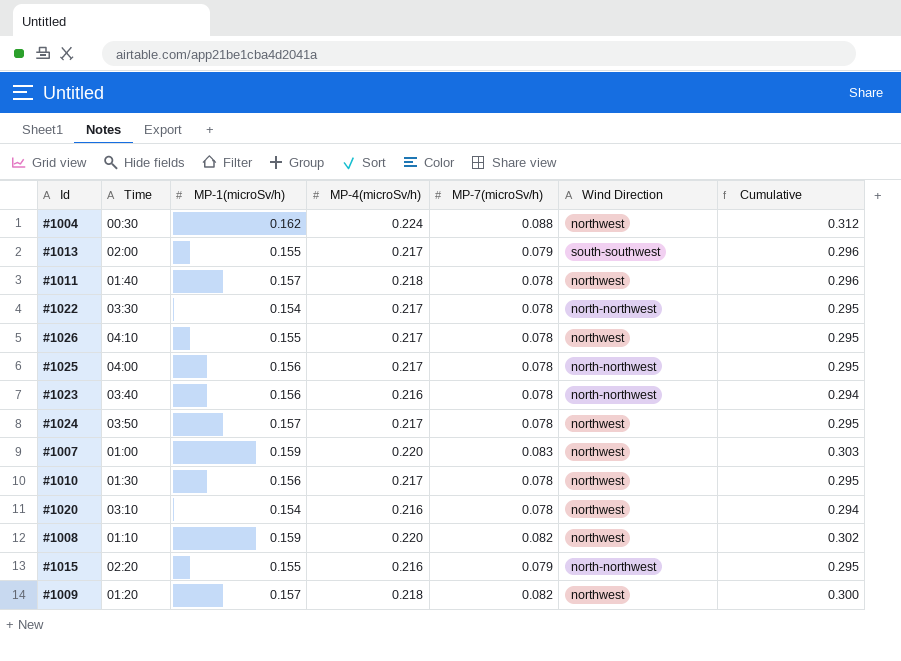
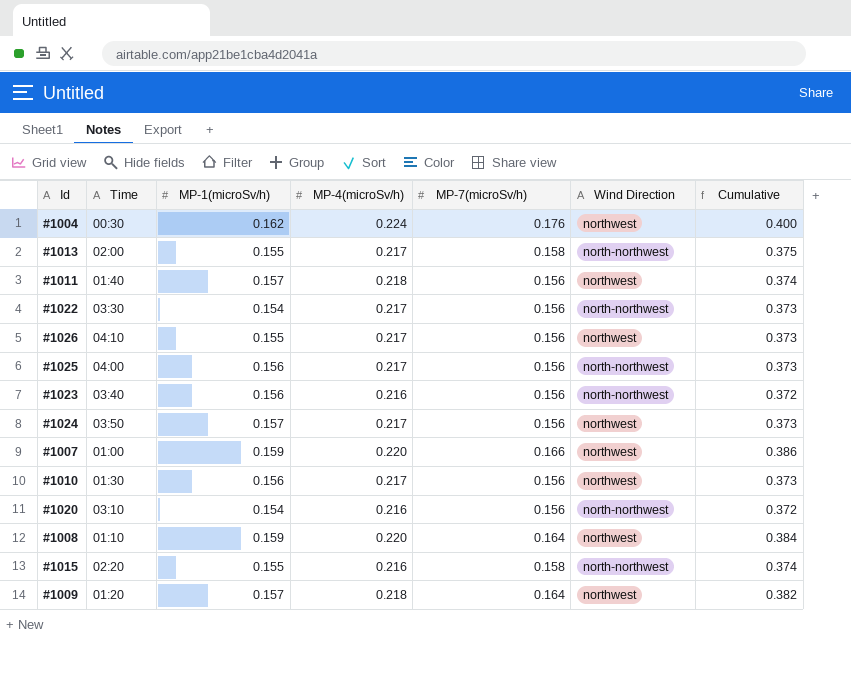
#1004 | MP-7(microSv/h): 0.088 -> 0.176
#1004 | Cumulative: 0.312 -> 0.400
#1013 | MP-7(microSv/h): 0.079 -> 0.158
#1013 | Wind Direction: south-southwest -> north-northwest
#1013 | Cumulative: 0.296 -> 0.375
#1011 | MP-7(microSv/h): 0.078 -> 0.156
#1011 | Cumulative: 0.296 -> 0.374
#1022 | MP-7(microSv/h): 0.078 -> 0.156
#1022 | Cumulative: 0.295 -> 0.373
#1026 | MP-7(microSv/h): 0.078 -> 0.156
#1026 | Cumulative: 0.295 -> 0.373
#1025 | MP-7(microSv/h): 0.078 -> 0.156
#1025 | Cumulative: 0.295 -> 0.373
#1023 | MP-7(microSv/h): 0.078 -> 0.156
#1023 | Cumulative: 0.294 -> 0.372
#1024 | MP-7(microSv/h): 0.078 -> 0.156
#1024 | Cumulative: 0.295 -> 0.373
#1007 | MP-7(microSv/h): 0.083 -> 0.166
#1007 | Cumulative: 0.303 -> 0.386
#1010 | MP-7(microSv/h): 0.078 -> 0.156
#1010 | Cumulative: 0.295 -> 0.373
#1020 | MP-7(microSv/h): 0.078 -> 0.156
#1020 | Wind Direction: northwest -> north-northwest
#1020 | Cumulative: 0.294 -> 0.372
#1008 | MP-7(microSv/h): 0.082 -> 0.164
#1008 | Cumulative: 0.302 -> 0.384
#1015 | MP-7(microSv/h): 0.079 -> 0.158
#1015 | Cumulative: 0.295 -> 0.374
#1009 | MP-7(microSv/h): 0.082 -> 0.164
#1009 | Cumulative: 0.300 -> 0.382

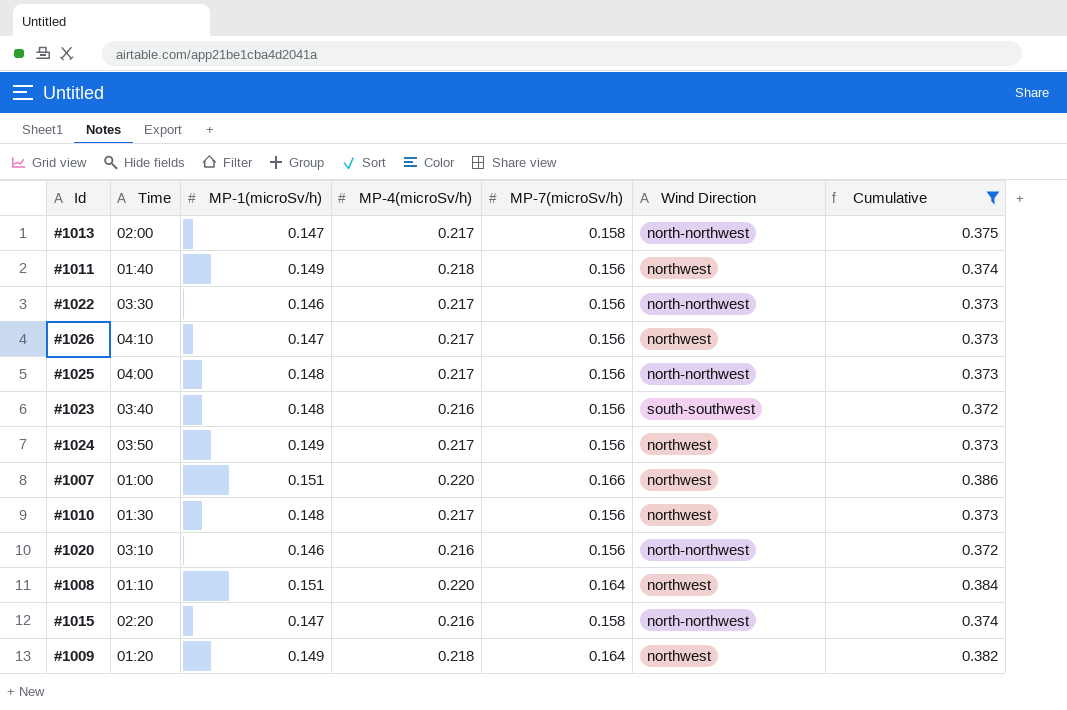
filter: none -> Cumulative != 0.400
#1013 | MP-1(microSv/h): 0.155 -> 0.147
#1011 | MP-1(microSv/h): 0.157 -> 0.149
#1022 | MP-1(microSv/h): 0.154 -> 0.146
#1026 | MP-1(microSv/h): 0.155 -> 0.147
#1025 | MP-1(microSv/h): 0.156 -> 0.148
#1023 | MP-1(microSv/h): 0.156 -> 0.148
#1023 | Wind Direction: north-northwest -> south-southwest
#1024 | MP-1(microSv/h): 0.157 -> 0.149
#1007 | MP-1(microSv/h): 0.159 -> 0.151
#1010 | MP-1(microSv/h): 0.156 -> 0.148
#1020 | MP-1(microSv/h): 0.154 -> 0.146
#1008 | MP-1(microSv/h): 0.159 -> 0.151
#1015 | MP-1(microSv/h): 0.155 -> 0.147
#1009 | MP-1(microSv/h): 0.157 -> 0.149

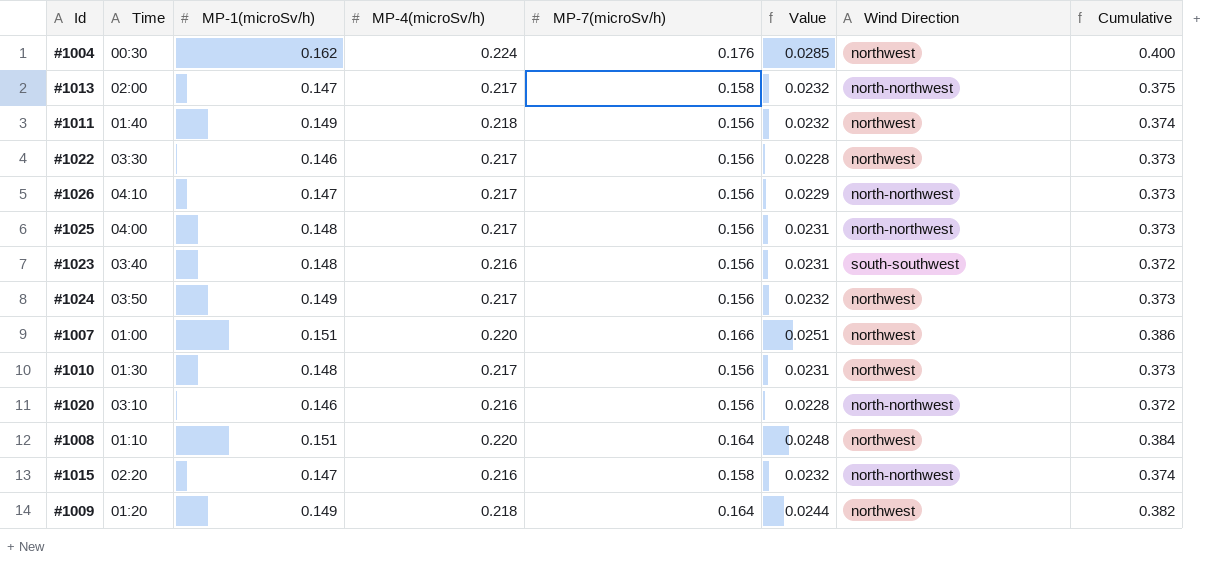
filter: Cumulative != 0.400 -> none
column Value | formula: none -> [MP-1(microSv/h)] * [MP-7(microSv/h)]
#1022 | Wind Direction: north-northwest -> northwest
#1026 | Wind Direction: northwest -> north-northwest

